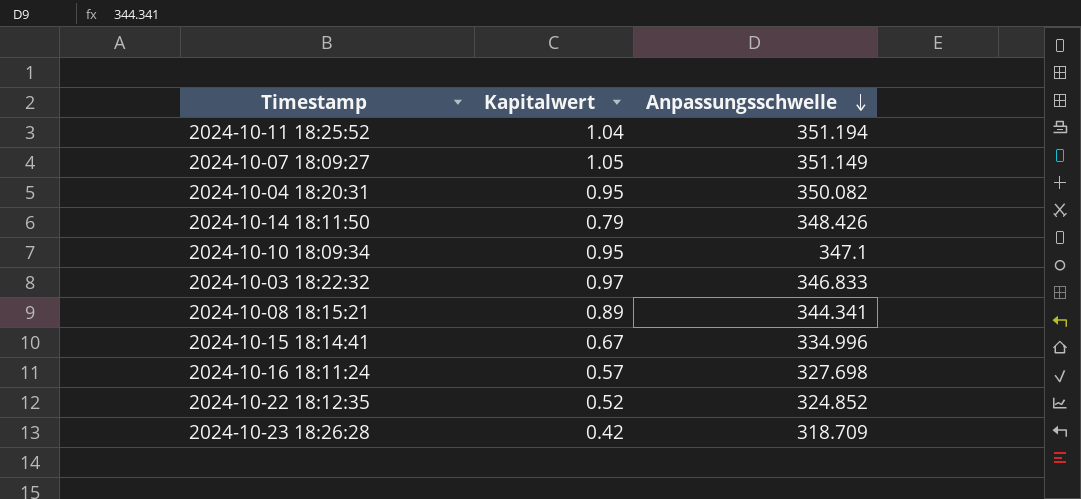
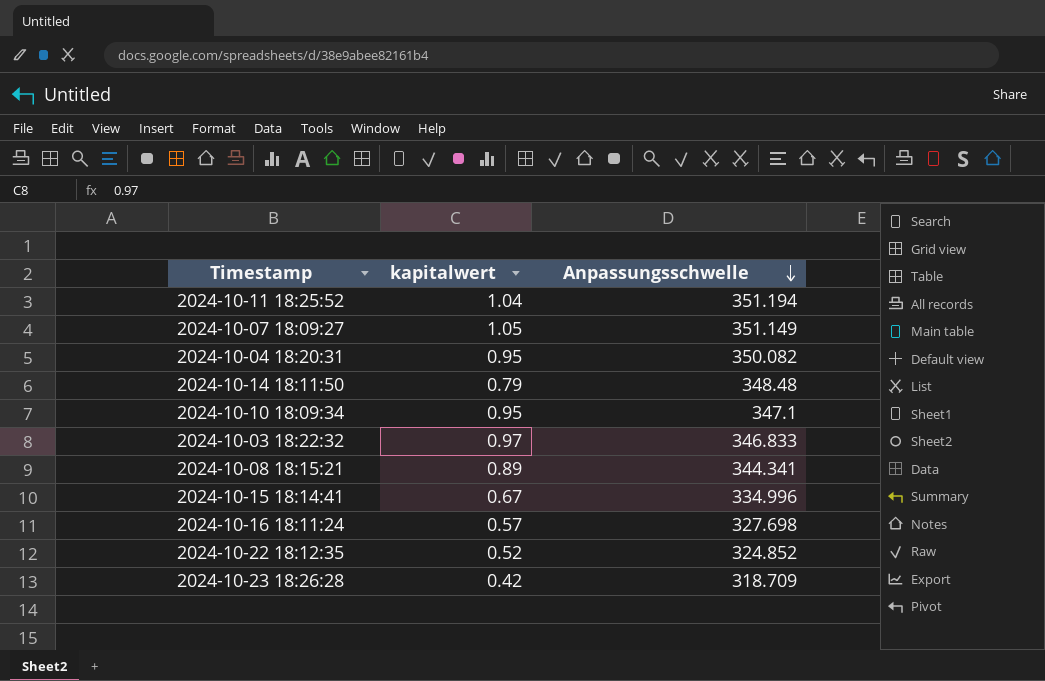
column name: Kapitalwert -> kapitalwert
2024-10-14 18:11:50 | Anpassungsschwelle: 348.426 -> 348.48

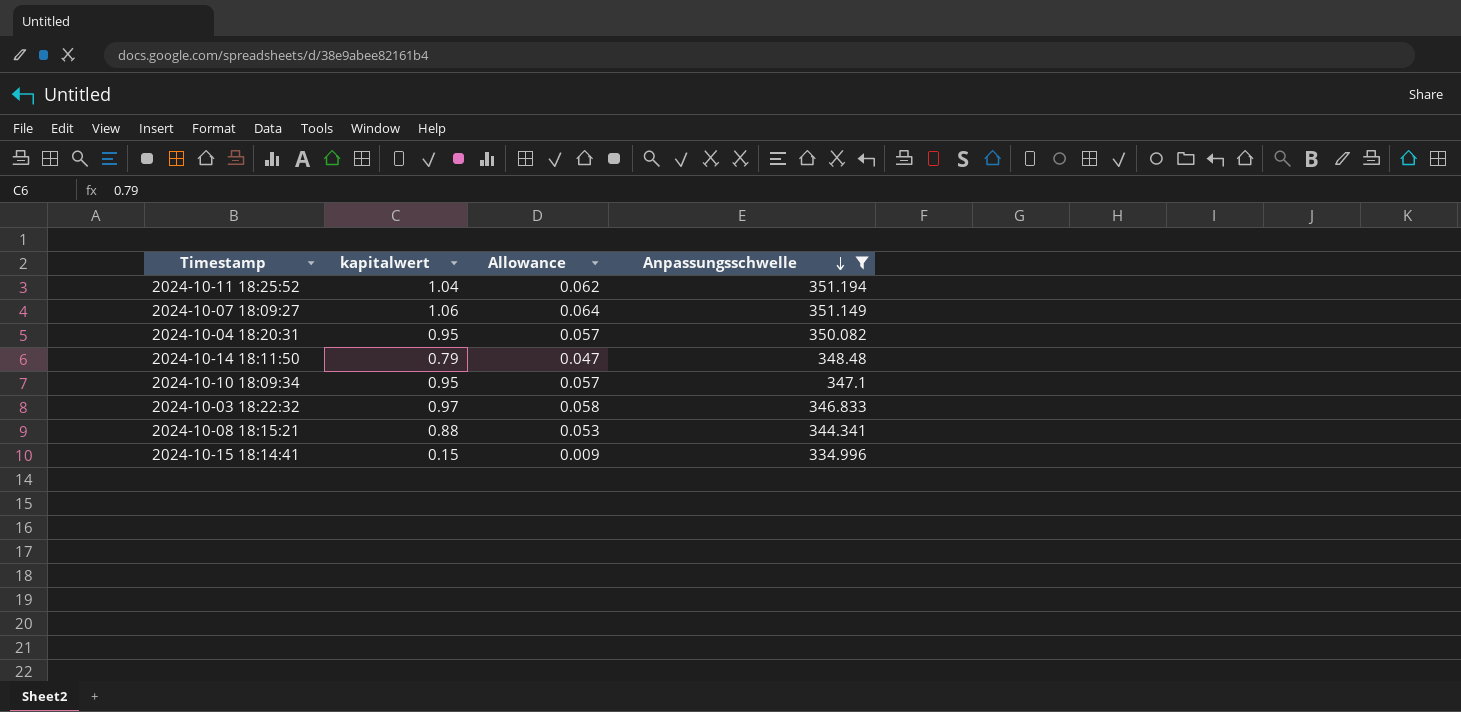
filter: none -> Anpassungsschwelle >= 334.996
column Allowance | formula: none -> [kapitalwert] * 0.06
2024-10-07 18:09:27 | kapitalwert: 1.05 -> 1.06
2024-10-08 18:15:21 | kapitalwert: 0.89 -> 0.88
2024-10-15 18:14:41 | kapitalwert: 0.67 -> 0.15

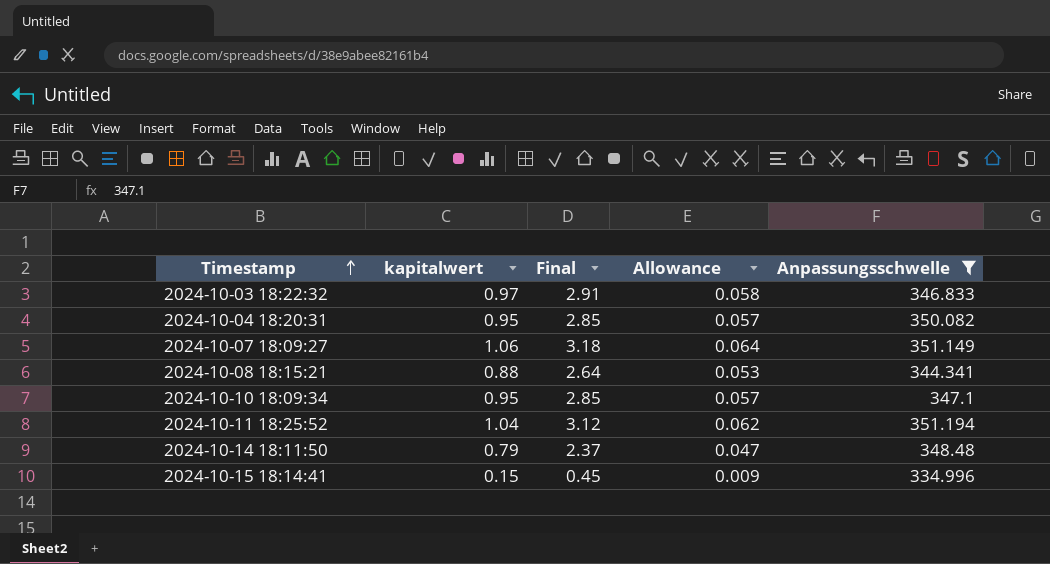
row order: Anpassungsschwelle descending -> Timestamp ascending
column Final | formula: none -> [kapitalwert] * 3

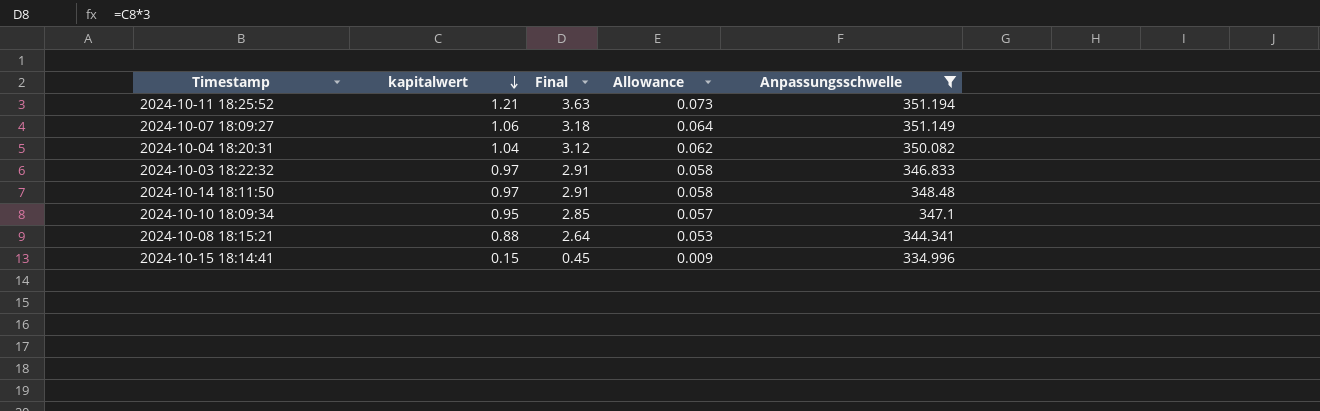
row order: Timestamp ascending -> kapitalwert descending
2024-10-11 18:25:52 | kapitalwert: 1.04 -> 1.21
2024-10-11 18:25:52 | Final: 3.12 -> 3.63
2024-10-11 18:25:52 | Allowance: 0.062 -> 0.073
2024-10-04 18:20:31 | kapitalwert: 0.95 -> 1.04
2024-10-04 18:20:31 | Final: 2.85 -> 3.12
2024-10-04 18:20:31 | Allowance: 0.057 -> 0.062
2024-10-14 18:11:50 | kapitalwert: 0.79 -> 0.97
2024-10-14 18:11:50 | Final: 2.37 -> 2.91
2024-10-14 18:11:50 | Allowance: 0.047 -> 0.058

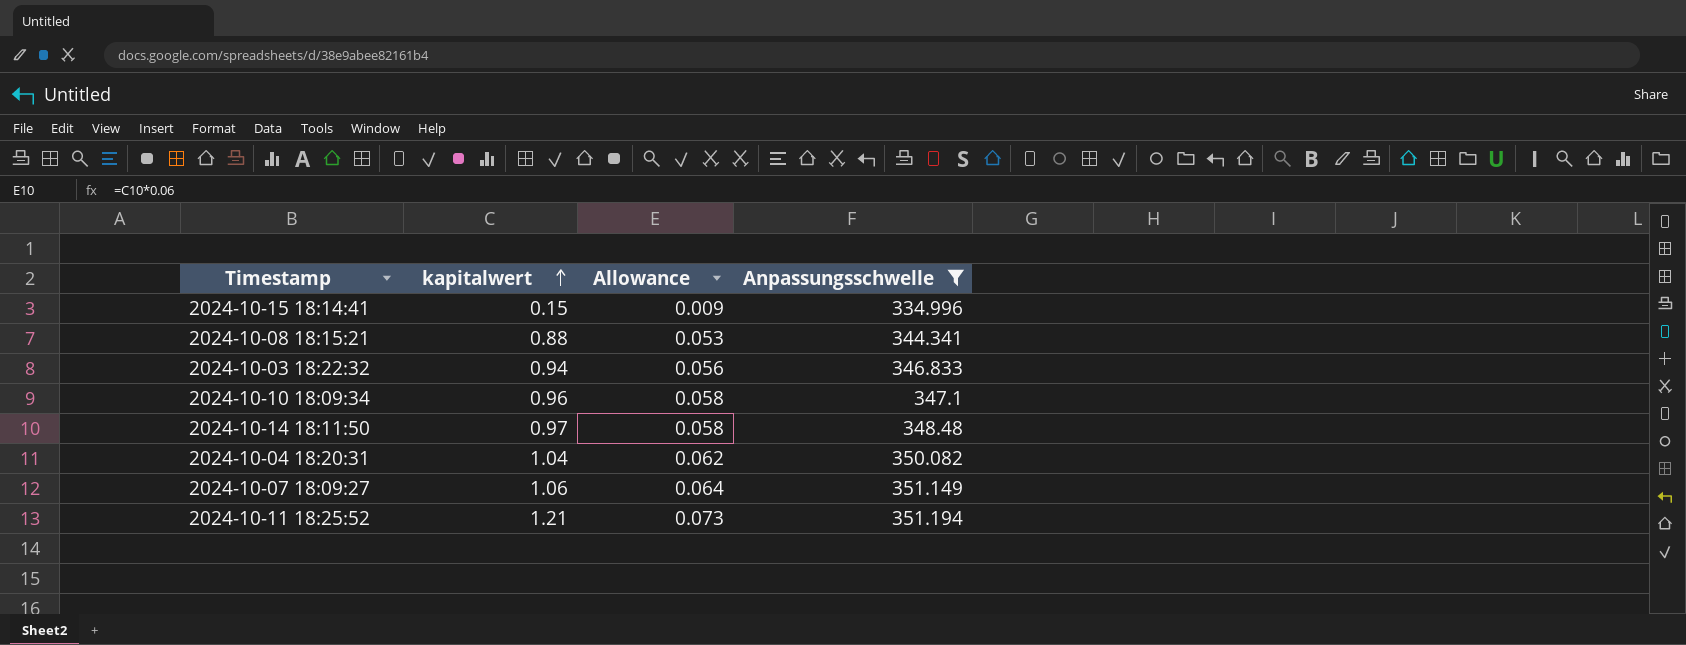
row order: kapitalwert descending -> kapitalwert ascending
column Final | formula: [kapitalwert] * 3 -> none
2024-10-03 18:22:32 | kapitalwert: 0.97 -> 0.94
2024-10-03 18:22:32 | Allowance: 0.058 -> 0.056
2024-10-10 18:09:34 | kapitalwert: 0.95 -> 0.96
2024-10-10 18:09:34 | Allowance: 0.057 -> 0.058

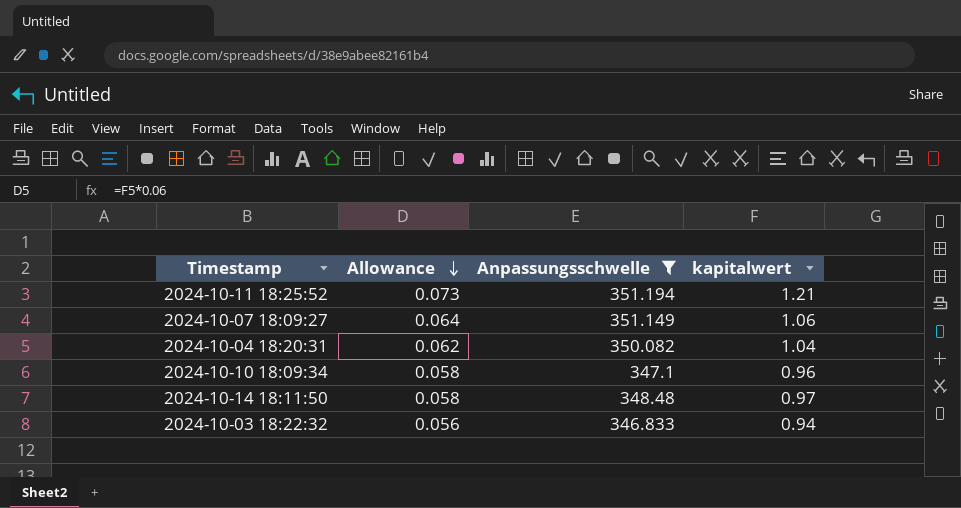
row order: kapitalwert ascending -> Allowance descending
column kapitalwert | position: 2 -> 4
row 2024-10-15 18:14:41: 0.15 | 0.009 | 334.996 -> none
row 2024-10-08 18:15:21: 0.88 | 0.053 | 344.341 -> none

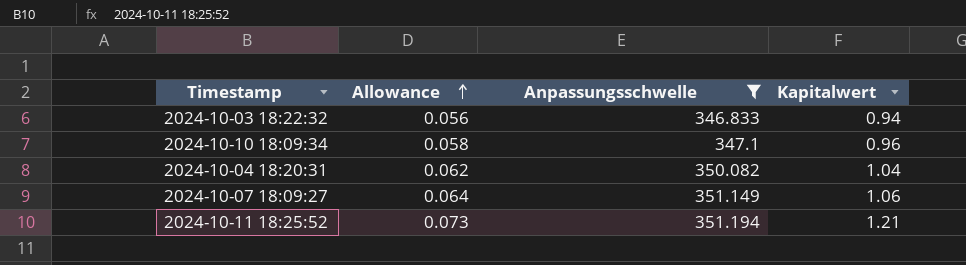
row order: Allowance descending -> Allowance ascending
column name: kapitalwert -> Kapitalwert
row 2024-10-14 18:11:50: 0.058 | 348.48 | 0.97 -> none

